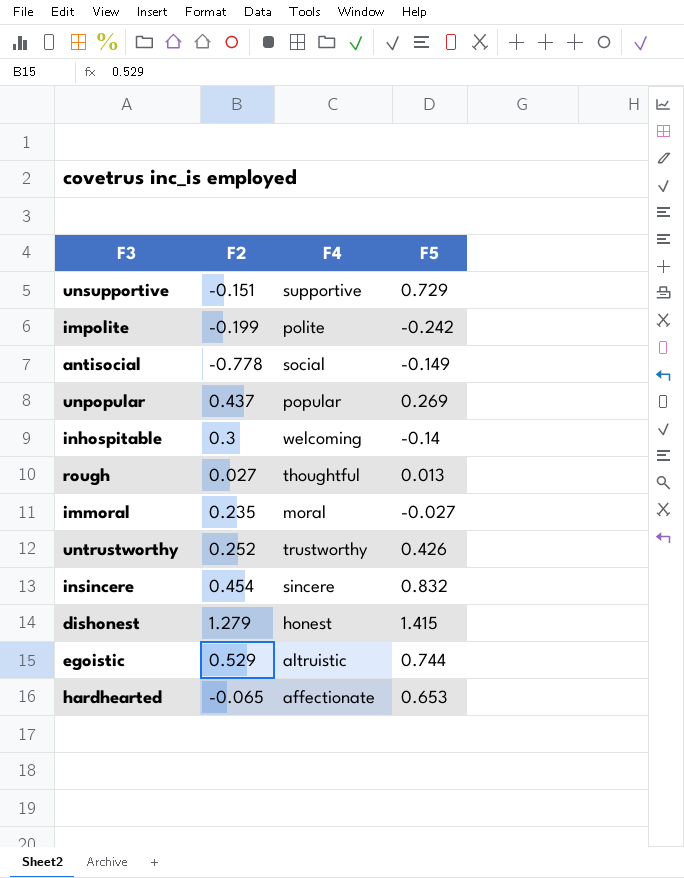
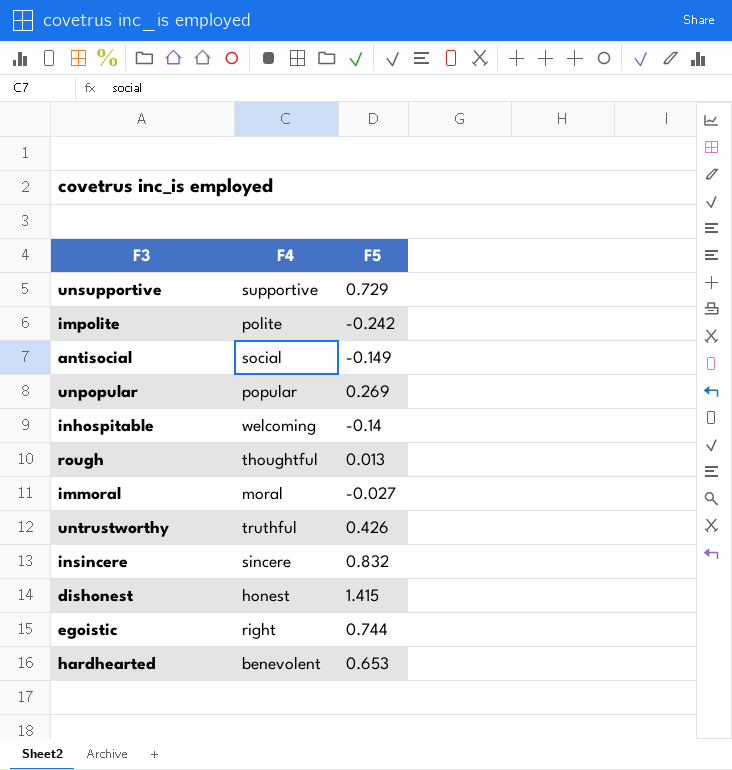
column F2 | position: 2 -> none
untrustworthy | F4: trustworthy -> truthful
egoistic | F4: altruistic -> right
hardhearted | F4: affectionate -> benevolent

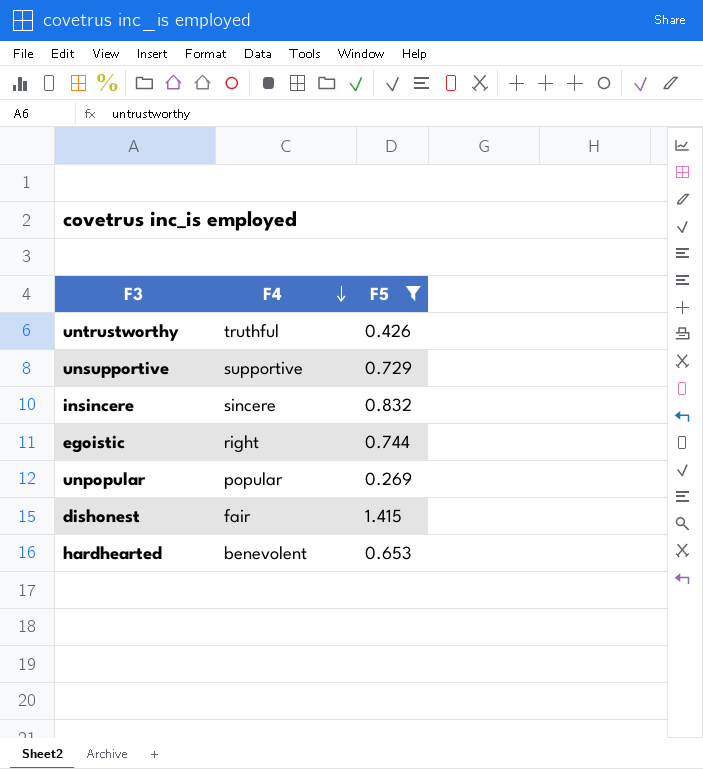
filter: none -> F5 >= 0.269
row order: none -> F4 descending
dishonest | F4: honest -> fair

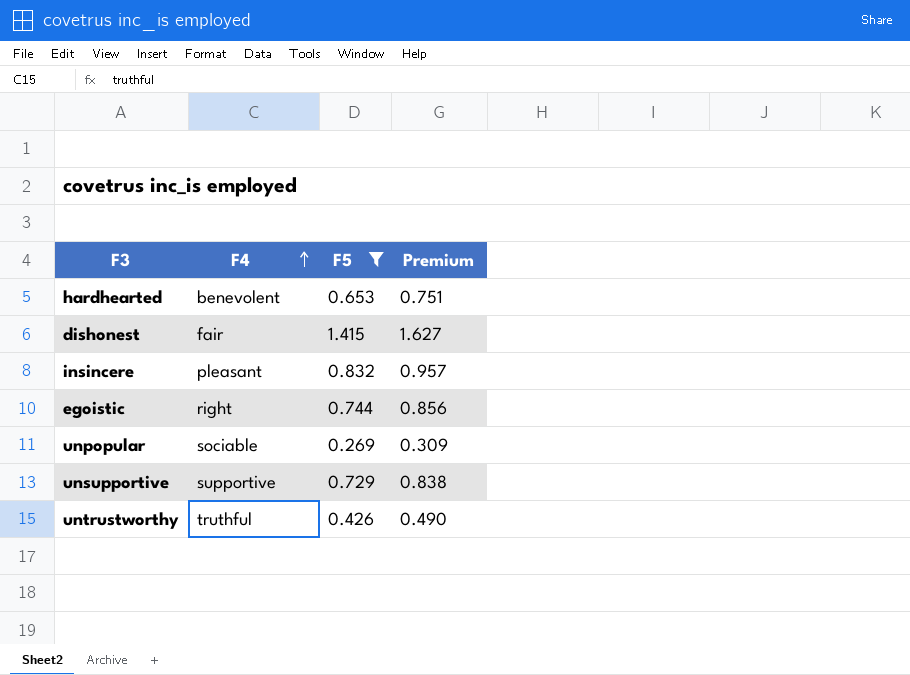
row order: F4 descending -> F4 ascending
column Premium | formula: none -> [F5] * 1.15
insincere | F4: sincere -> pleasant
unpopular | F4: popular -> sociable

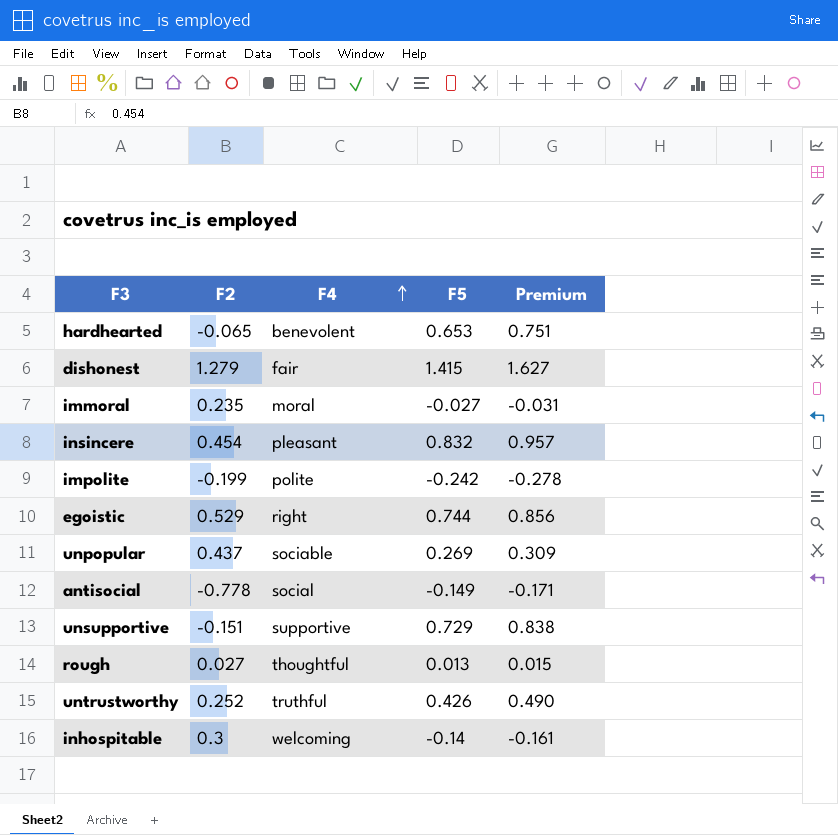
filter: F5 >= 0.269 -> none
column F2 | position: none -> 2

